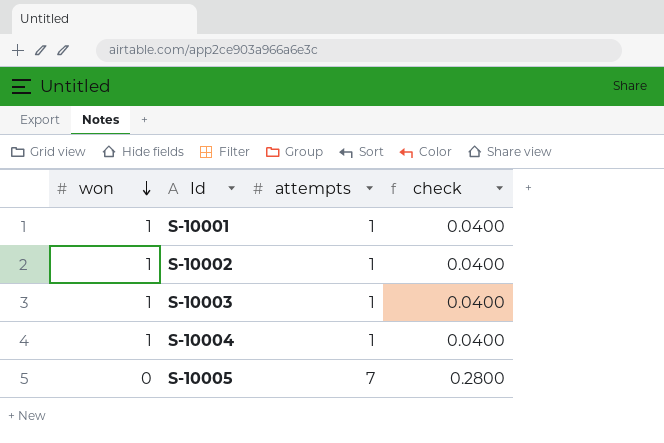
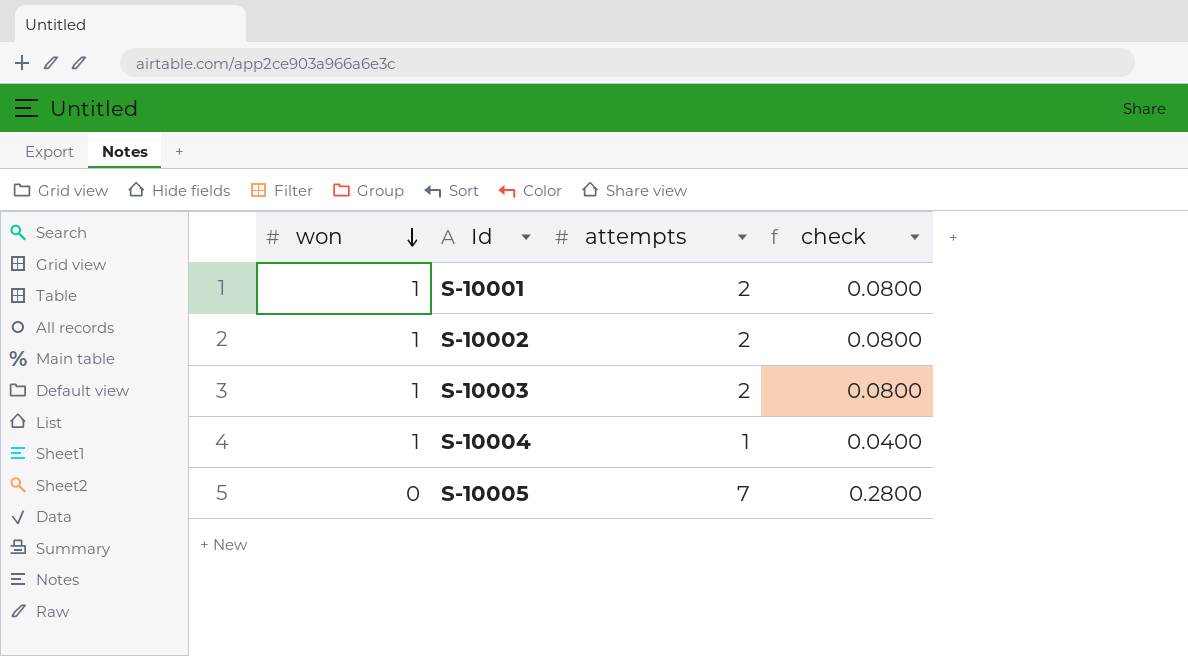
S-10001 | attempts: 1 -> 2
S-10001 | check: 0.0400 -> 0.0800
S-10002 | attempts: 1 -> 2
S-10002 | check: 0.0400 -> 0.0800
S-10003 | attempts: 1 -> 2
S-10003 | check: 0.0400 -> 0.0800

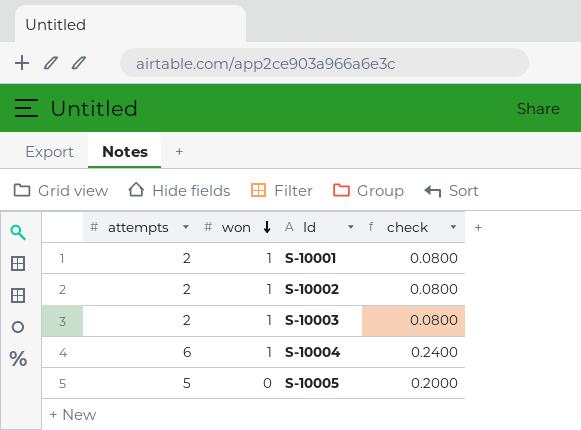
column attempts | position: 3 -> 1
S-10004 | attempts: 1 -> 6
S-10004 | check: 0.0400 -> 0.2400
S-10005 | attempts: 7 -> 5
S-10005 | check: 0.2800 -> 0.2000

